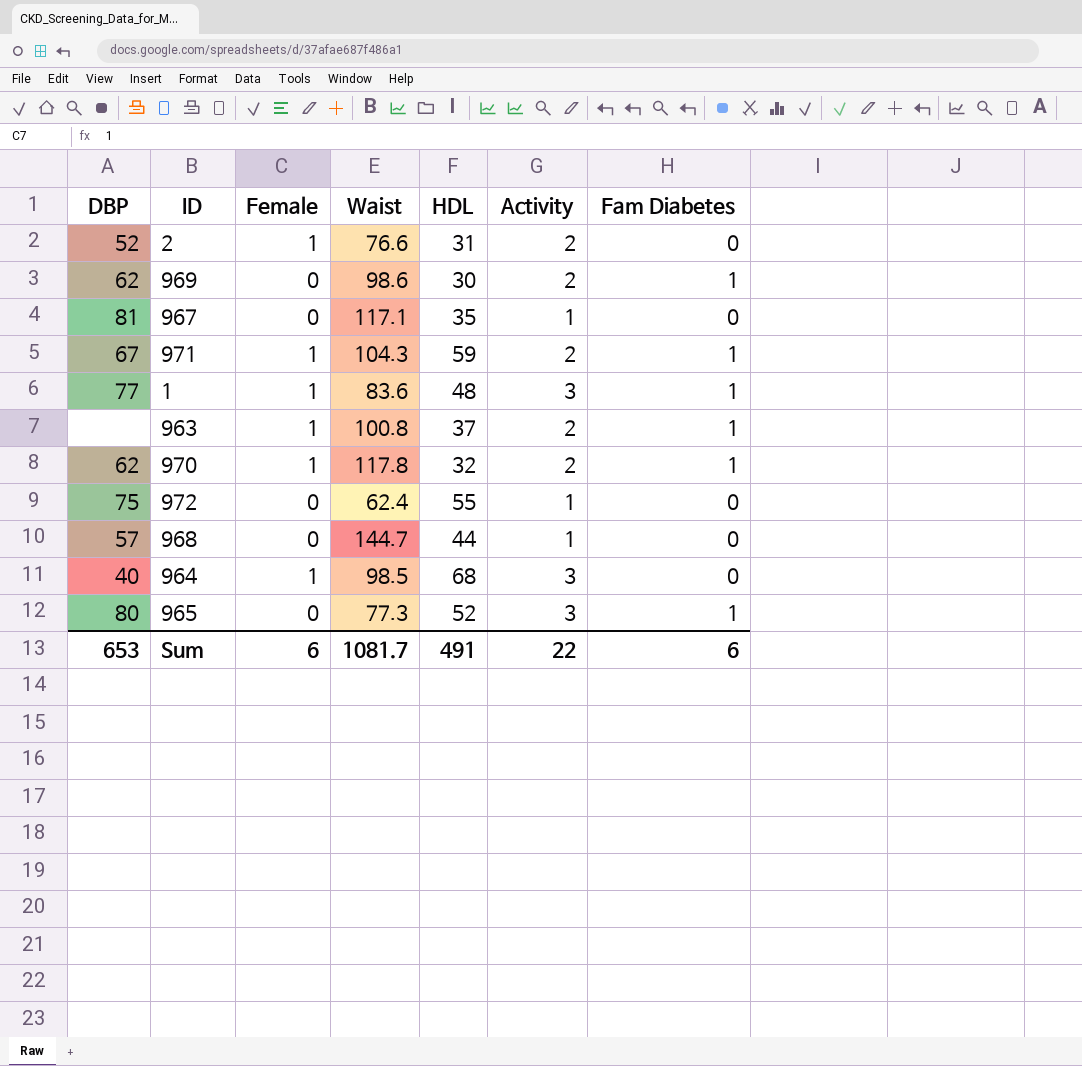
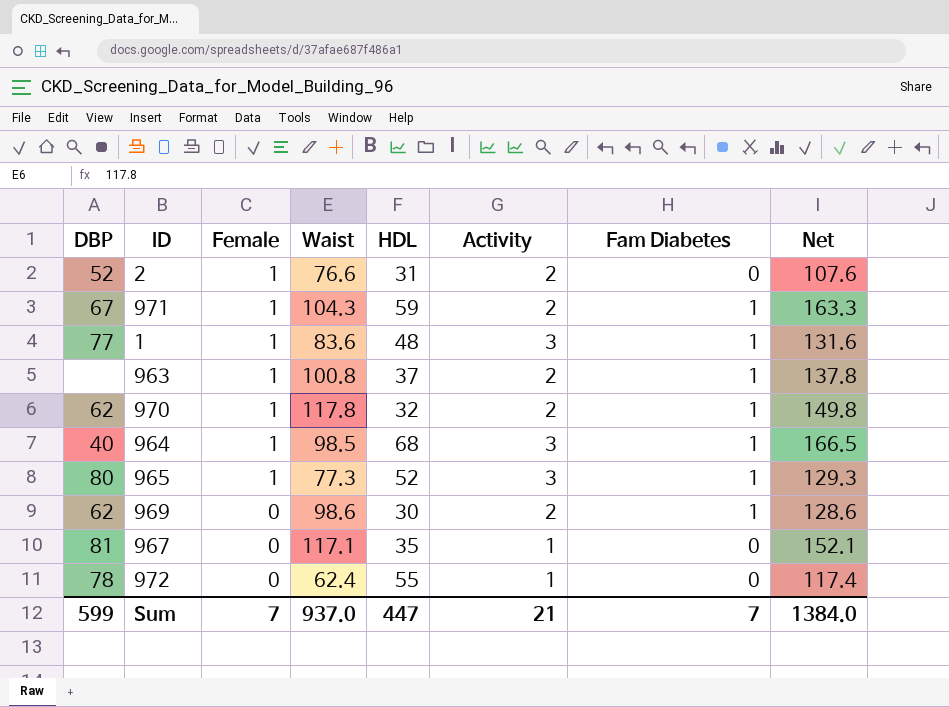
row order: none -> Female descending
column Net | formula: none -> [Waist] + [HDL]
row 968: 57 | 0 | 144.7 | 44 | 1 | 0 -> none
964 | Fam Diabetes: 0 -> 1
965 | Female: 0 -> 1
972 | DBP: 75 -> 78
Sum | DBP: 653 -> 599
Sum | Female: 6 -> 7
Sum | Waist: 1081.7 -> 937.0
Sum | HDL: 491 -> 447
Sum | Activity: 22 -> 21
Sum | Fam Diabetes: 6 -> 7

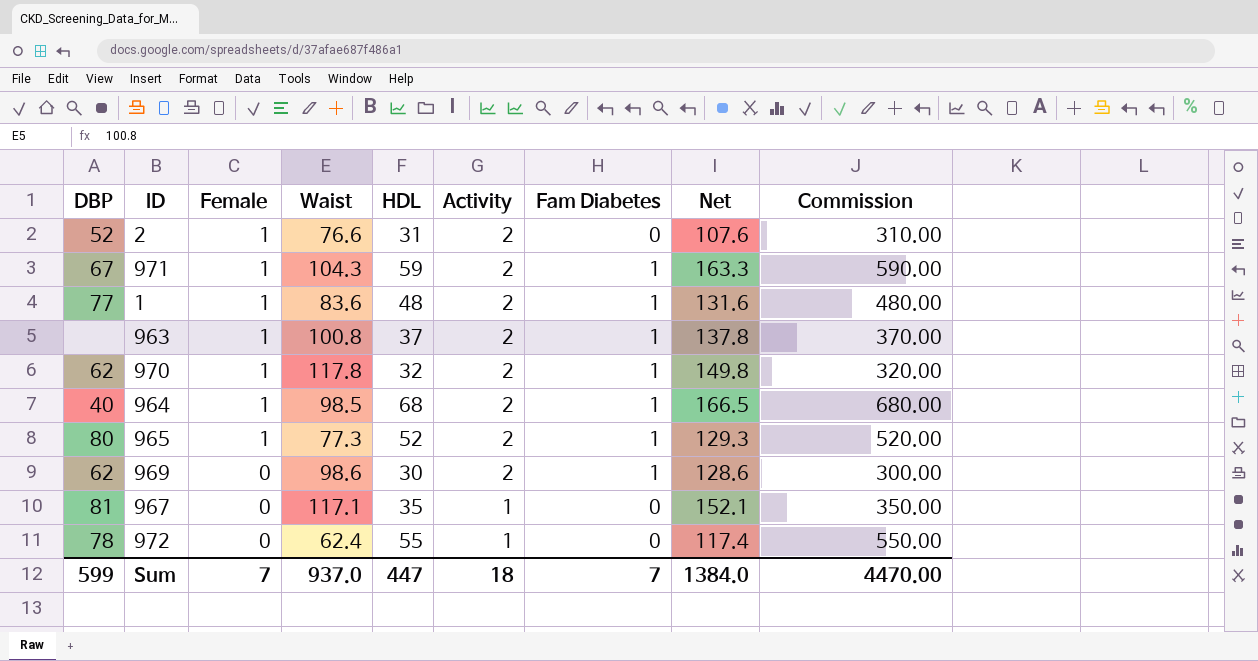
column Commission | formula: none -> [HDL] * 10
1 | Activity: 3 -> 2
964 | Activity: 3 -> 2
965 | Activity: 3 -> 2
Sum | Activity: 21 -> 18

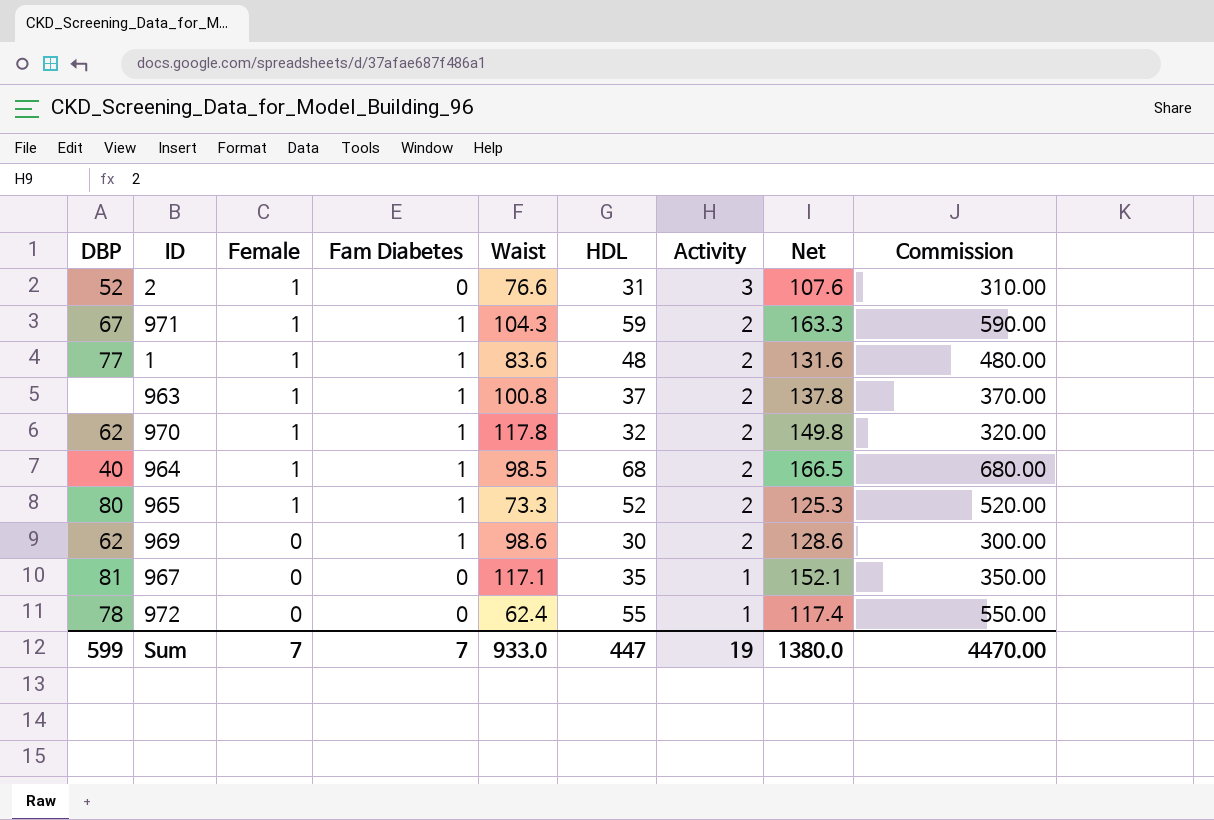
column Fam Diabetes | position: 7 -> 4
2 | Activity: 2 -> 3
965 | Waist: 77.3 -> 73.3
965 | Net: 129.3 -> 125.3
Sum | Waist: 937.0 -> 933.0
Sum | Activity: 18 -> 19
Sum | Net: 1384.0 -> 1380.0

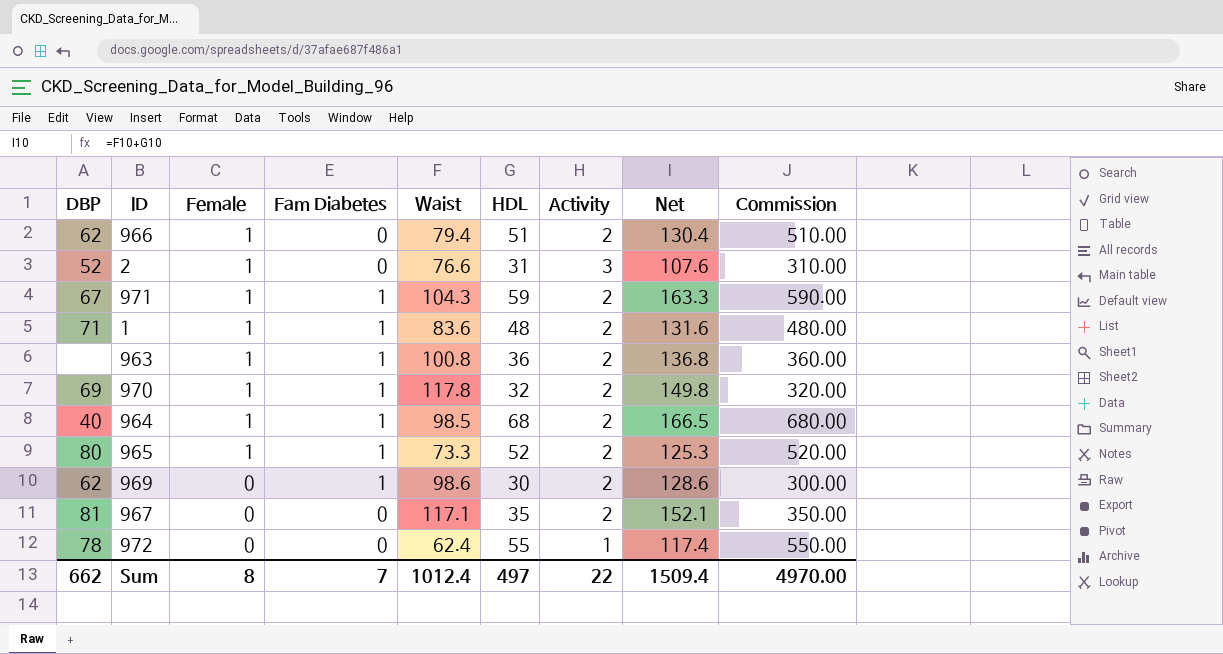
row 966: none -> 62 | 1 | 0 | 79.4 | 51 | 2 | 130.4 | 510.00
1 | DBP: 77 -> 71
963 | HDL: 37 -> 36
963 | Net: 137.8 -> 136.8
963 | Commission: 370.00 -> 360.00
970 | DBP: 62 -> 69
967 | Activity: 1 -> 2
Sum | DBP: 599 -> 662
Sum | Female: 7 -> 8
Sum | Waist: 933.0 -> 1012.4
Sum | HDL: 447 -> 497
Sum | Activity: 19 -> 22
Sum | Net: 1380.0 -> 1509.4
Sum | Commission: 4470.00 -> 4970.00

